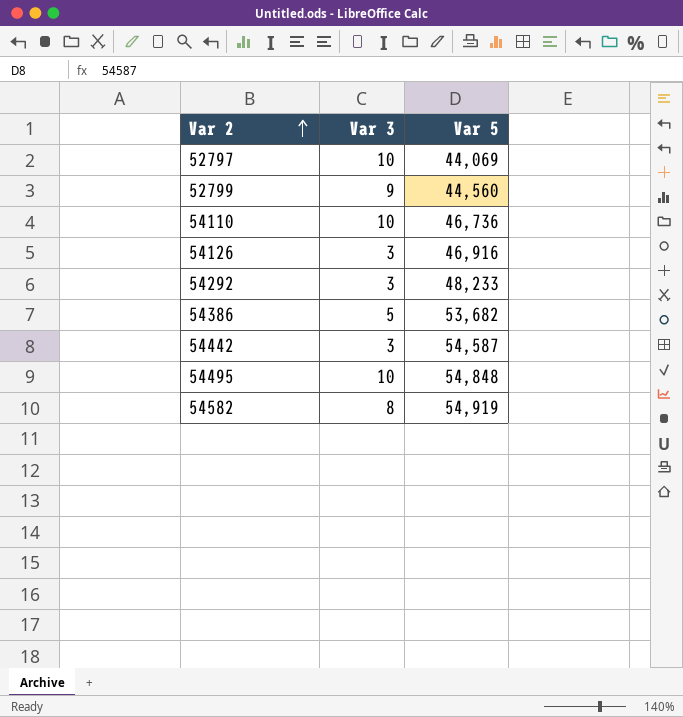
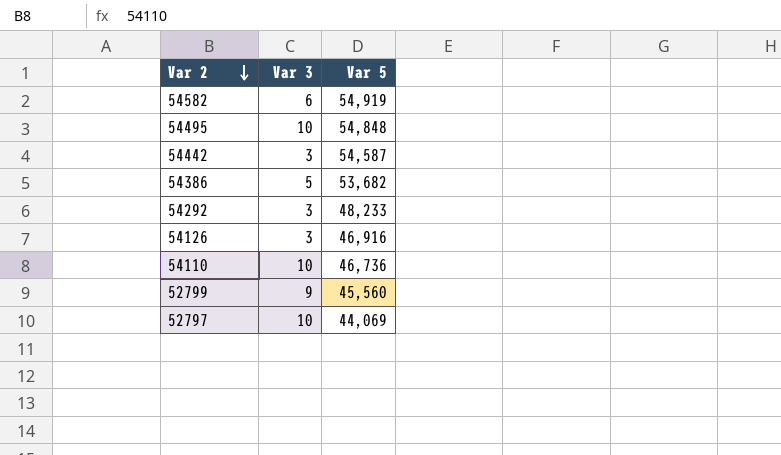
row order: Var 2 ascending -> Var 2 descending
54582 | Var 3: 8 -> 6
52799 | Var 5: 44,560 -> 45,560

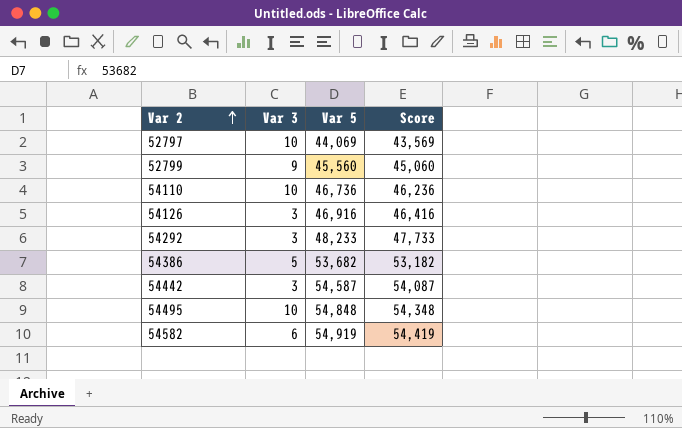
row order: Var 2 descending -> Var 2 ascending
column Score | formula: none -> [Var 5] - 500

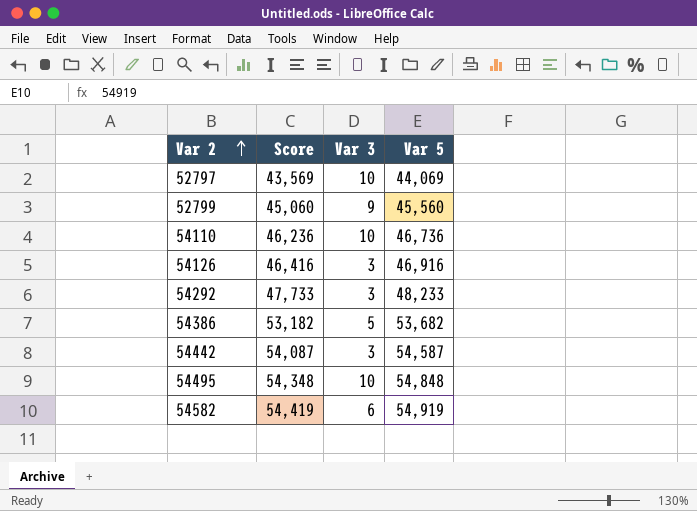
column Score | position: 4 -> 2

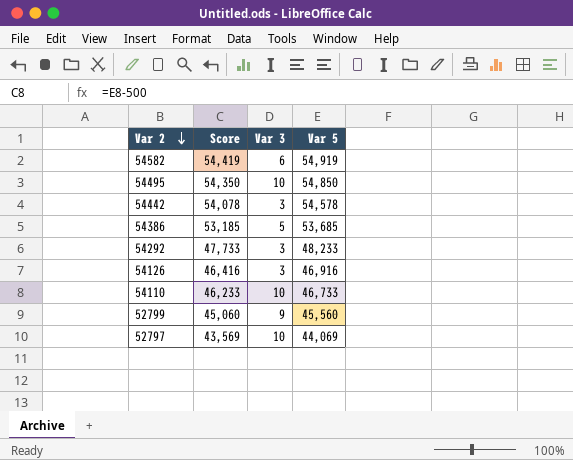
row order: Var 2 ascending -> Var 2 descending
54495 | Score: 54,348 -> 54,350
54495 | Var 5: 54,848 -> 54,850
54442 | Score: 54,087 -> 54,078
54442 | Var 5: 54,587 -> 54,578
54386 | Score: 53,182 -> 53,185
54386 | Var 5: 53,682 -> 53,685
54110 | Score: 46,236 -> 46,233
54110 | Var 5: 46,736 -> 46,733

